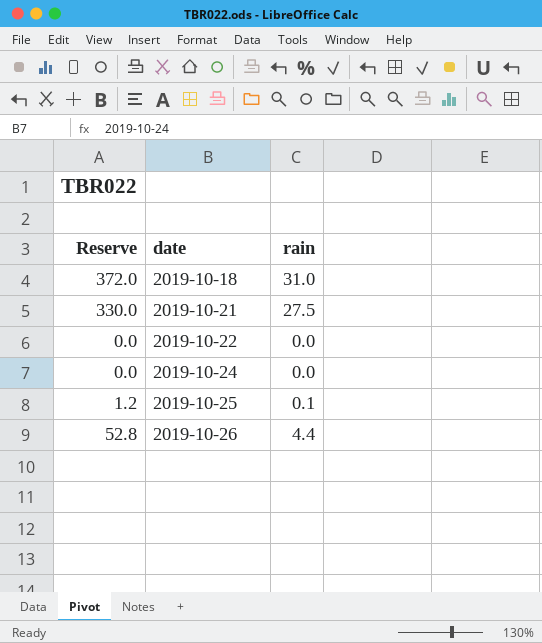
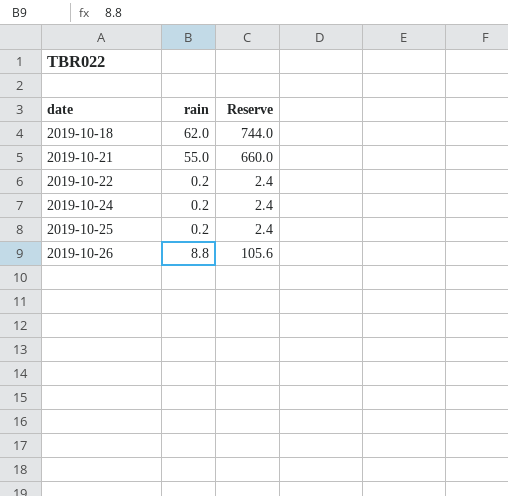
column Reserve | position: 1 -> 3
2019-10-18 | rain: 31.0 -> 62.0
2019-10-18 | Reserve: 372.0 -> 744.0
2019-10-21 | rain: 27.5 -> 55.0
2019-10-21 | Reserve: 330.0 -> 660.0
2019-10-22 | rain: 0.0 -> 0.2
2019-10-22 | Reserve: 0.0 -> 2.4
2019-10-24 | rain: 0.0 -> 0.2
2019-10-24 | Reserve: 0.0 -> 2.4
2019-10-25 | rain: 0.1 -> 0.2
2019-10-25 | Reserve: 1.2 -> 2.4
2019-10-26 | rain: 4.4 -> 8.8
2019-10-26 | Reserve: 52.8 -> 105.6

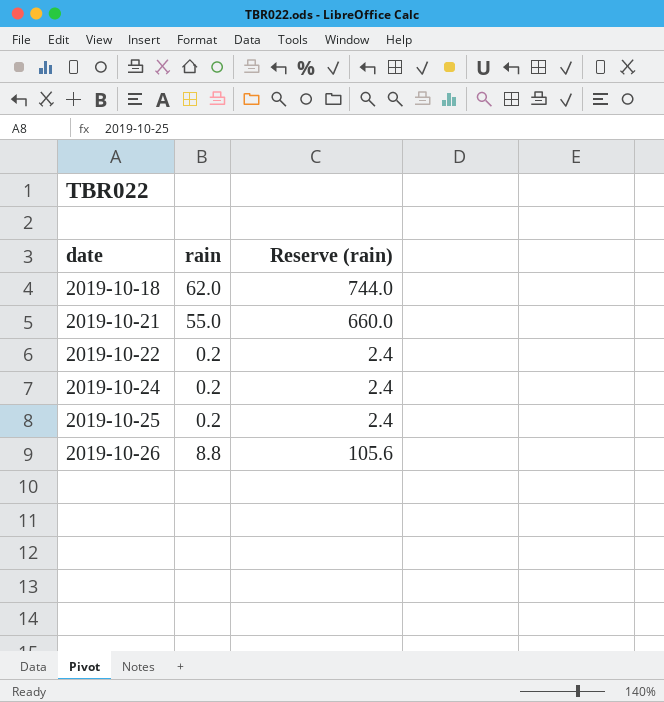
column name: Reserve -> Reserve (rain)

